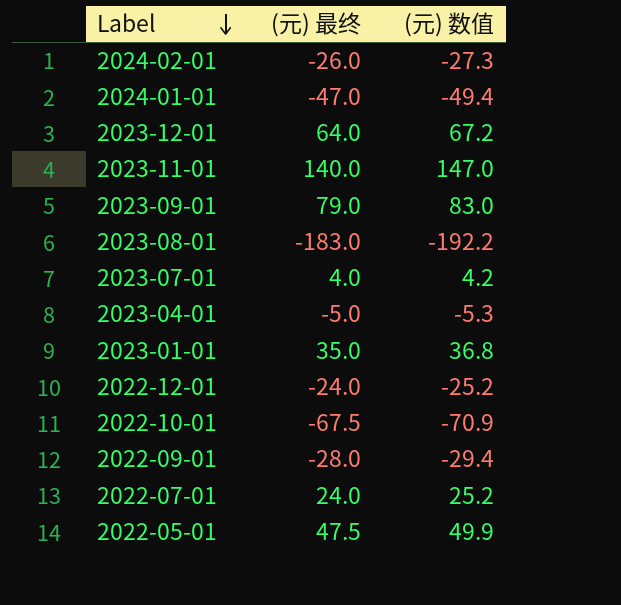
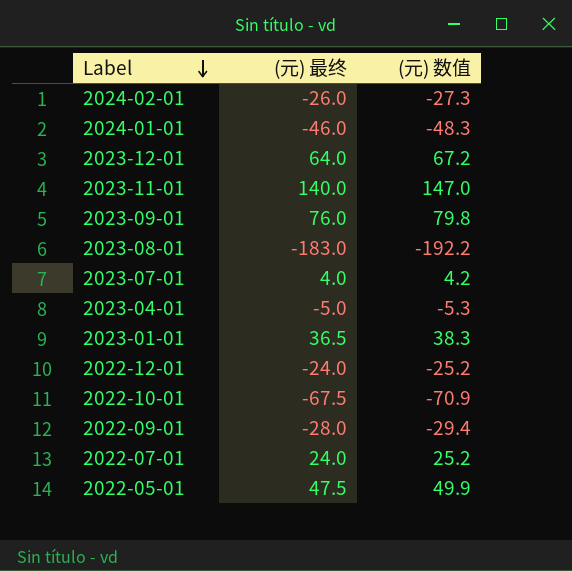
2024-01-01 | (元) 最终: -47.0 -> -46.0
2024-01-01 | (元) 数值: -49.4 -> -48.3
2023-09-01 | (元) 最终: 79.0 -> 76.0
2023-09-01 | (元) 数值: 83.0 -> 79.8
2023-01-01 | (元) 最终: 35.0 -> 36.5
2023-01-01 | (元) 数值: 36.8 -> 38.3

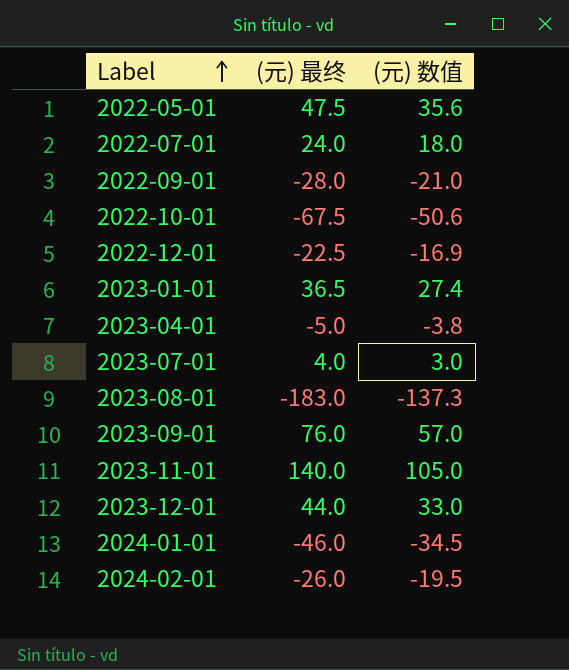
row order: Label descending -> Label ascending
column (元) 数值 | formula: [(元) 最终] * 1.05 -> [(元) 最终] * 0.75
2022-12-01 | (元) 最终: -24.0 -> -22.5
2023-12-01 | (元) 最终: 64.0 -> 44.0

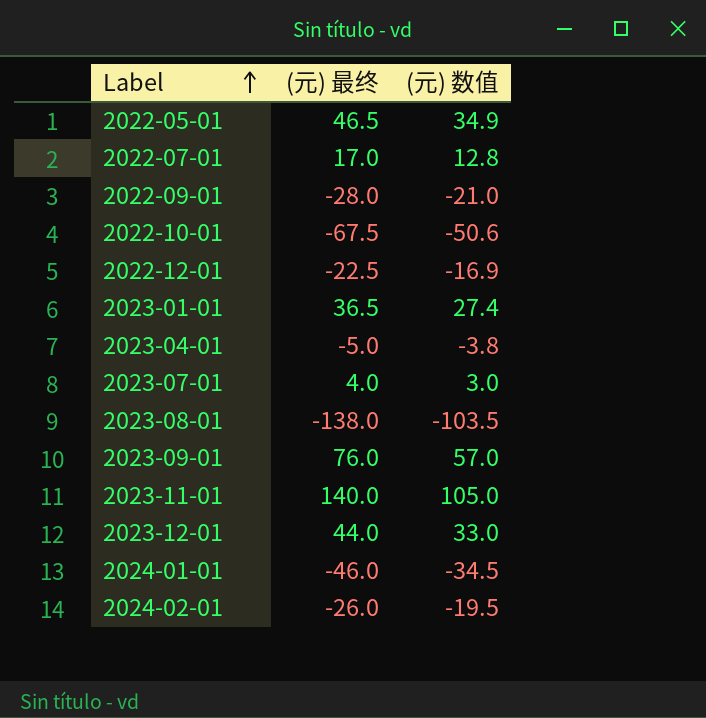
2022-05-01 | (元) 最终: 47.5 -> 46.5
2022-05-01 | (元) 数值: 35.6 -> 34.9
2022-07-01 | (元) 最终: 24.0 -> 17.0
2022-07-01 | (元) 数值: 18.0 -> 12.8
2023-08-01 | (元) 最终: -183.0 -> -138.0
2023-08-01 | (元) 数值: -137.3 -> -103.5

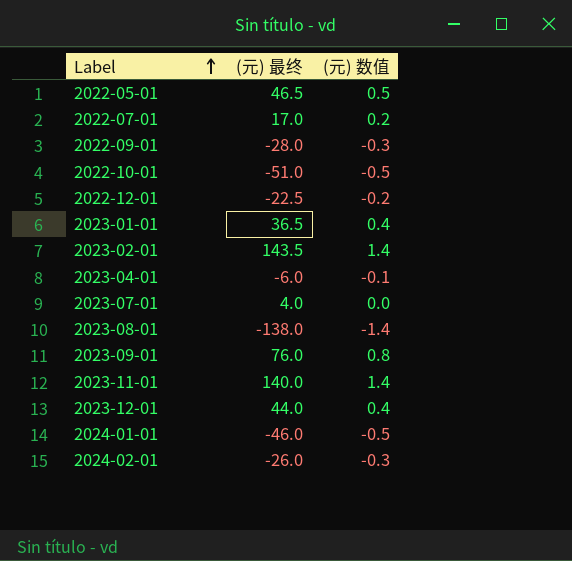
column (元) 数值 | formula: [(元) 最终] * 0.75 -> [(元) 最终] * 0.01
2022-10-01 | (元) 最终: -67.5 -> -51.0
row 2023-02-01: none -> 143.5 | 1.4
2023-04-01 | (元) 最终: -5.0 -> -6.0

